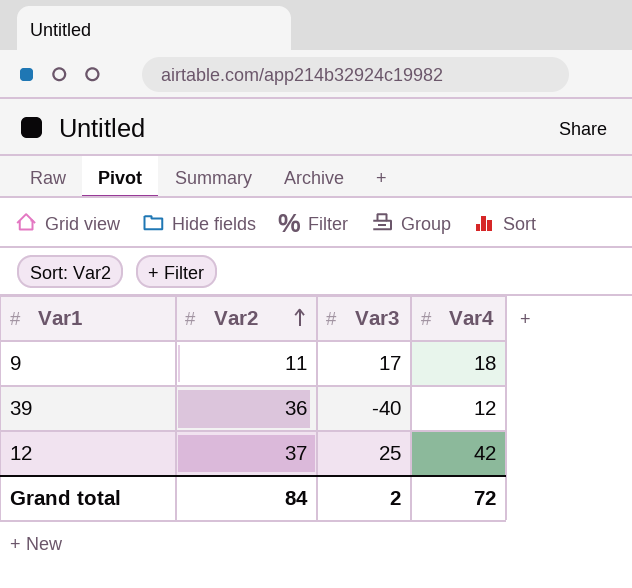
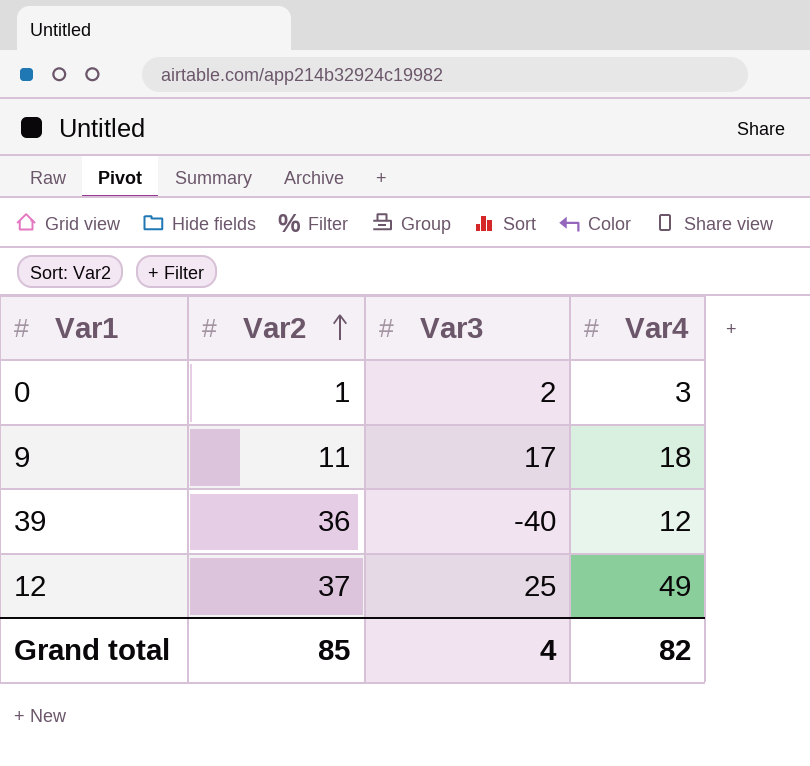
row 0: none -> 1 | 2 | 3
12 | Var4: 42 -> 49
Grand total | Var2: 84 -> 85
Grand total | Var3: 2 -> 4
Grand total | Var4: 72 -> 82

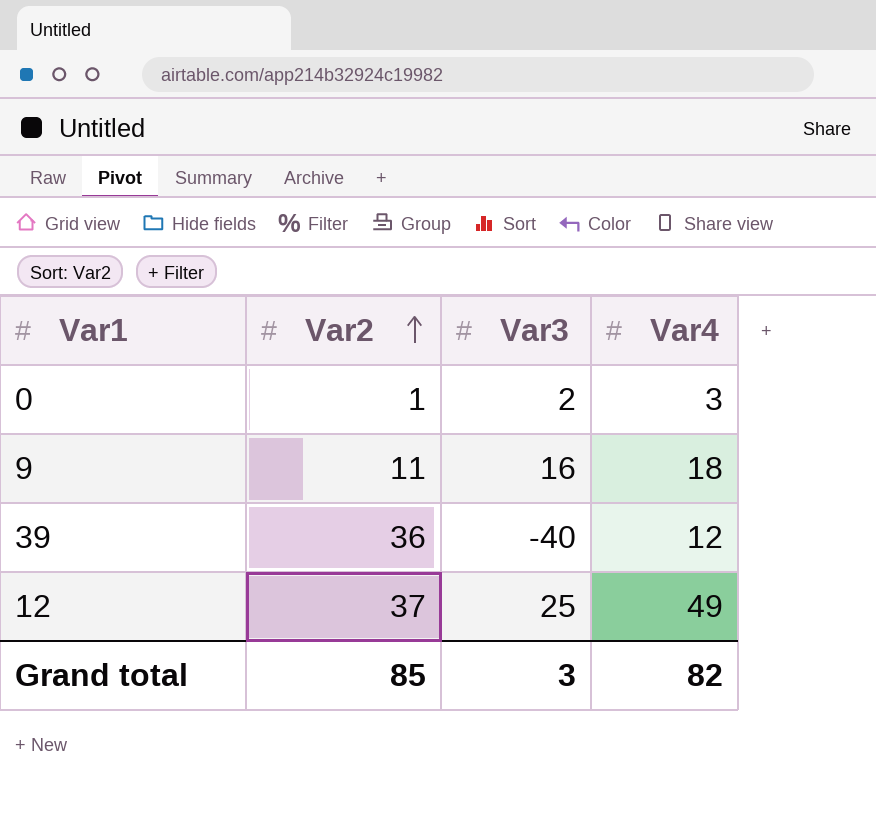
9 | Var3: 17 -> 16
Grand total | Var3: 4 -> 3

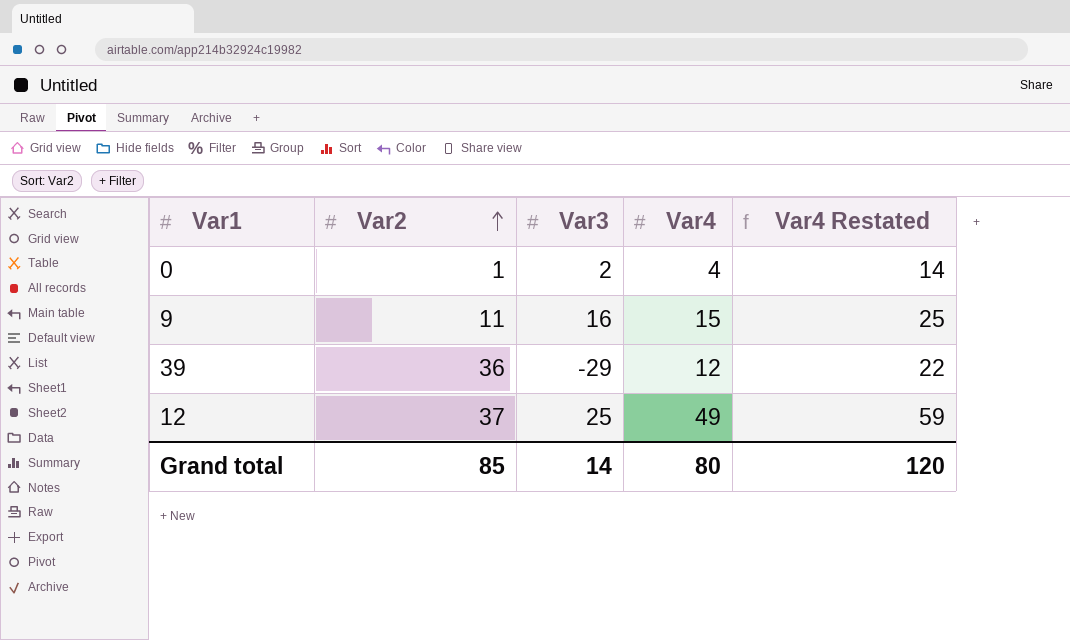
column Var4 Restated | formula: none -> [Var4] + 10
0 | Var4: 3 -> 4
9 | Var4: 18 -> 15
39 | Var3: -40 -> -29
Grand total | Var3: 3 -> 14
Grand total | Var4: 82 -> 80

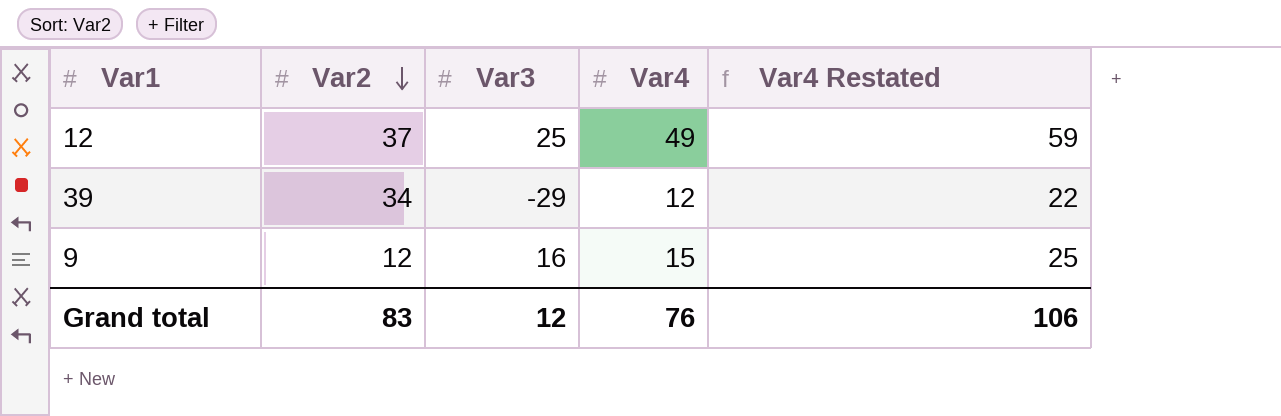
row order: Var2 ascending -> Var2 descending
row 0: 1 | 2 | 4 | 14 -> none
39 | Var2: 36 -> 34
9 | Var2: 11 -> 12
Grand total | Var2: 85 -> 83
Grand total | Var3: 14 -> 12
Grand total | Var4: 80 -> 76
Grand total | Var4 Restated: 120 -> 106

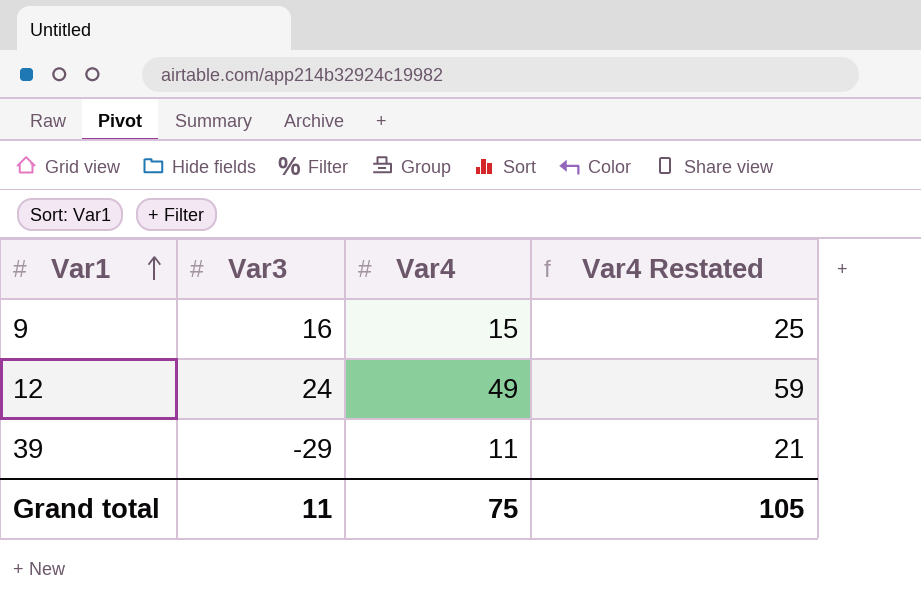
row order: Var2 descending -> Var1 ascending
column Var2 | position: 2 -> none
12 | Var3: 25 -> 24
39 | Var4: 12 -> 11
39 | Var4 Restated: 22 -> 21
Grand total | Var3: 12 -> 11
Grand total | Var4: 76 -> 75
Grand total | Var4 Restated: 106 -> 105

